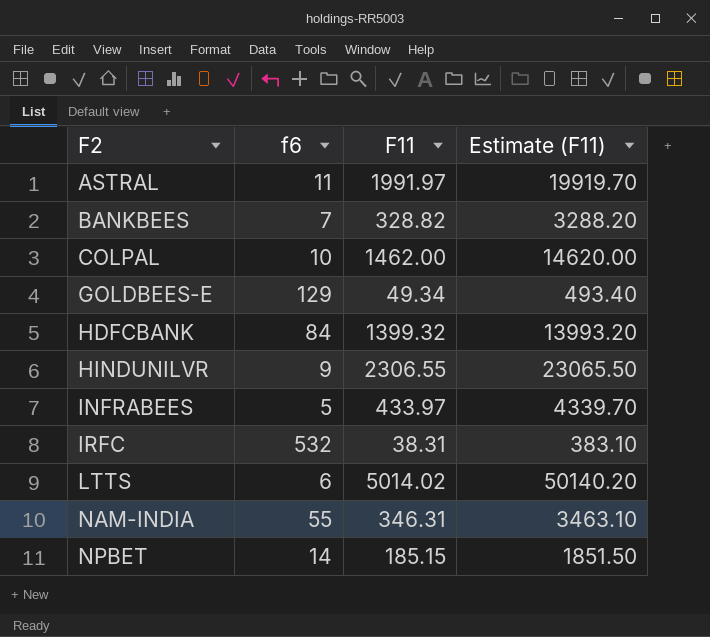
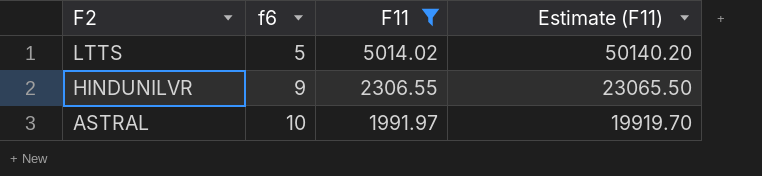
filter: none -> F11 >= 1991.97
row order: F2 ascending -> F2 descending
LTTS | f6: 6 -> 5
ASTRAL | f6: 11 -> 10

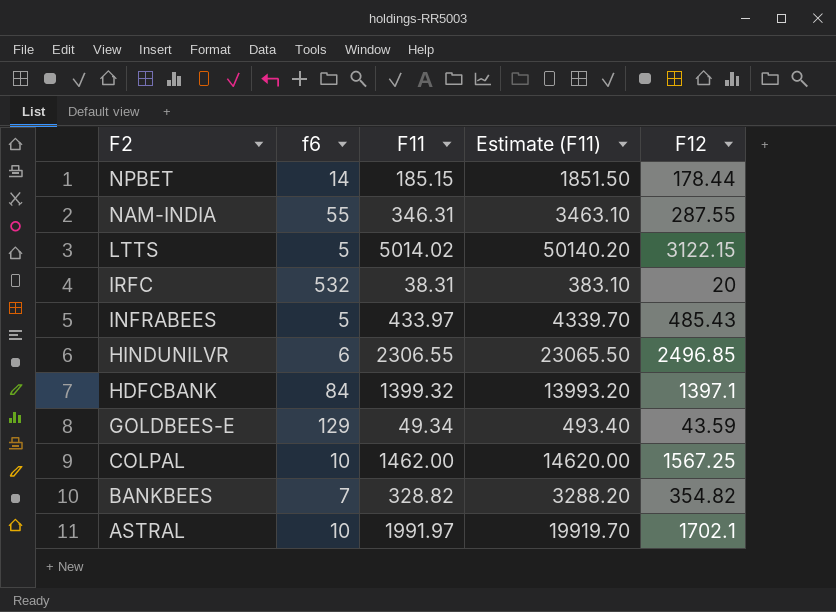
filter: F11 >= 1991.97 -> none
column F12 | position: none -> 5
HINDUNILVR | f6: 9 -> 6

